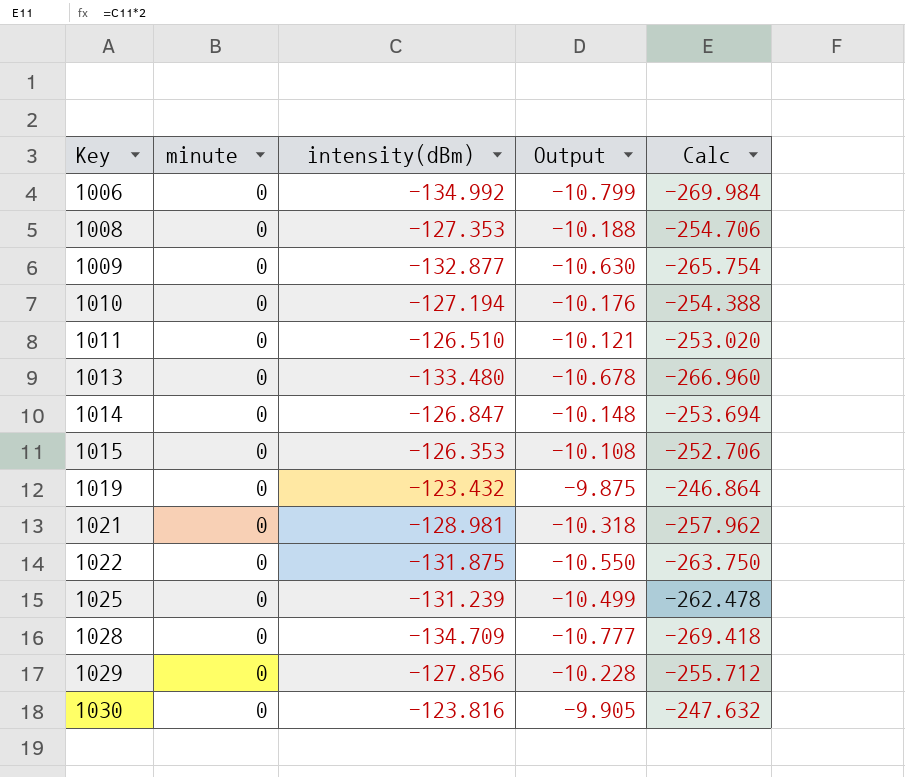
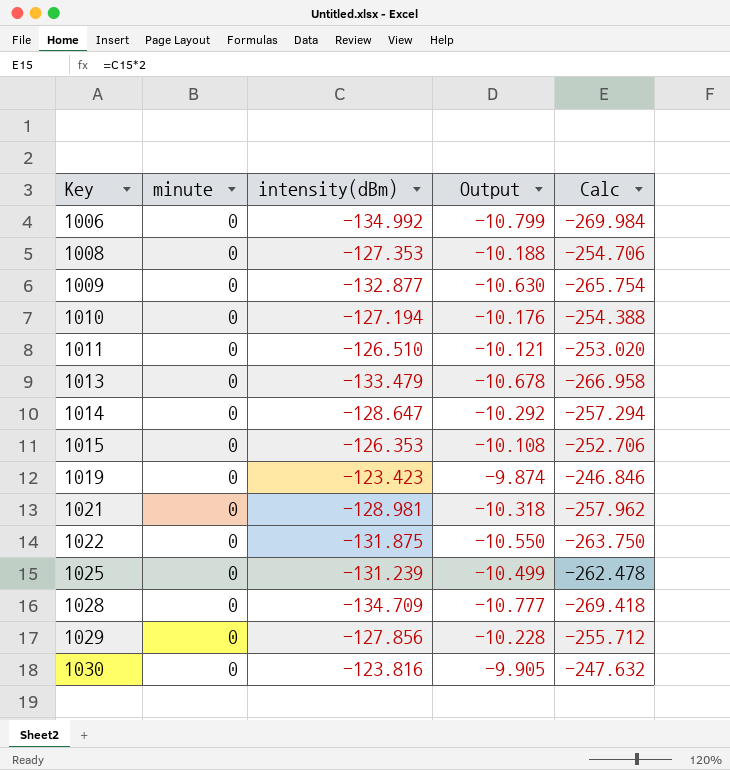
1013 | intensity(dBm): -133.480 -> -133.479
1013 | Calc: -266.960 -> -266.958
1014 | intensity(dBm): -126.847 -> -128.647
1014 | Output: -10.148 -> -10.292
1014 | Calc: -253.694 -> -257.294
1019 | intensity(dBm): -123.432 -> -123.423
1019 | Output: -9.875 -> -9.874
1019 | Calc: -246.864 -> -246.846

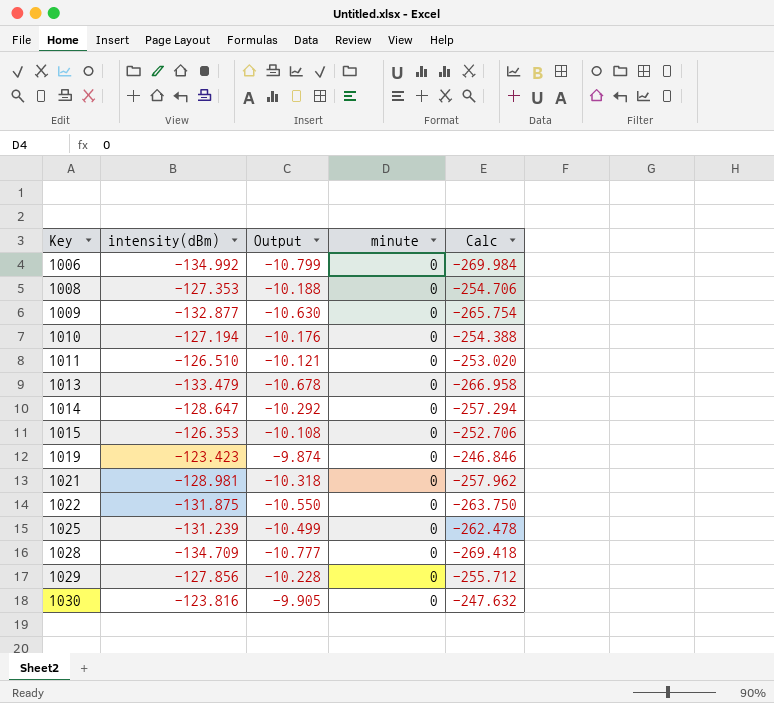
column minute | position: 2 -> 4

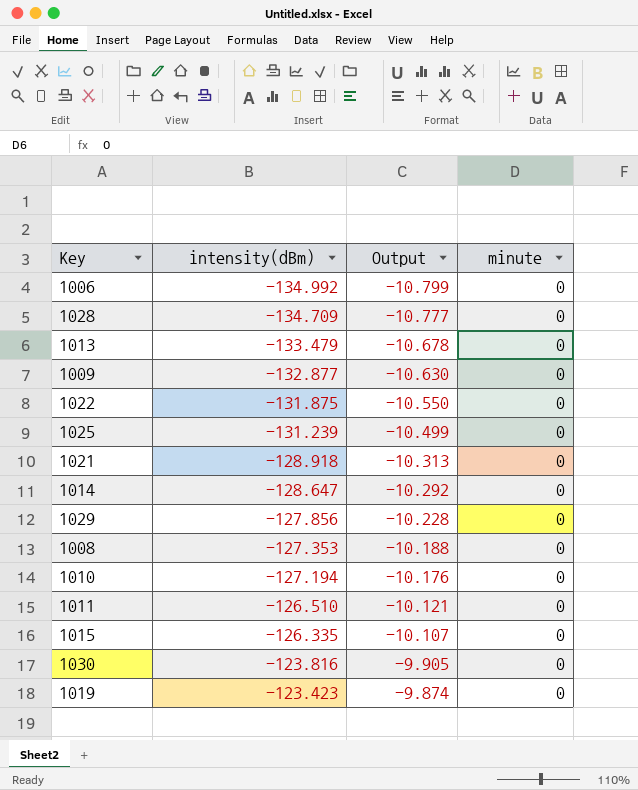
row order: Key ascending -> intensity(dBm) ascending
column Calc | formula: [intensity(dBm)] * 2 -> none
1021 | intensity(dBm): -128.981 -> -128.918
1021 | Output: -10.318 -> -10.313
1015 | intensity(dBm): -126.353 -> -126.335
1015 | Output: -10.108 -> -10.107

